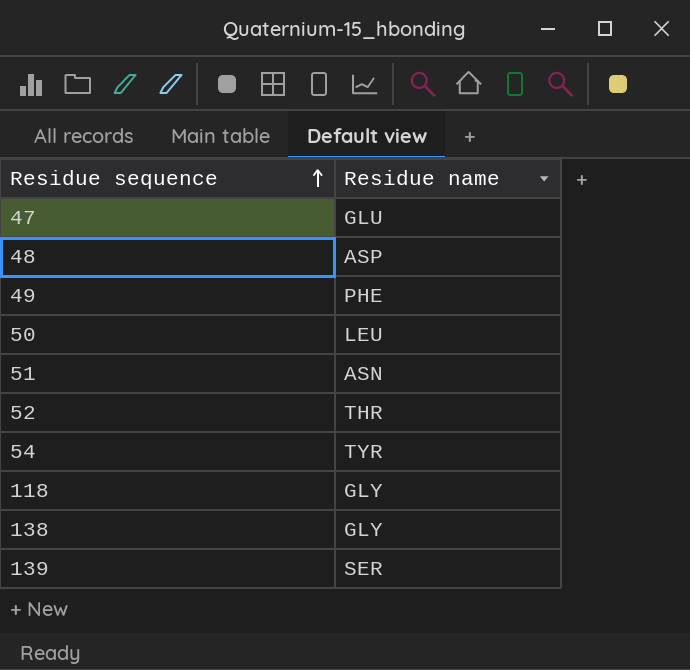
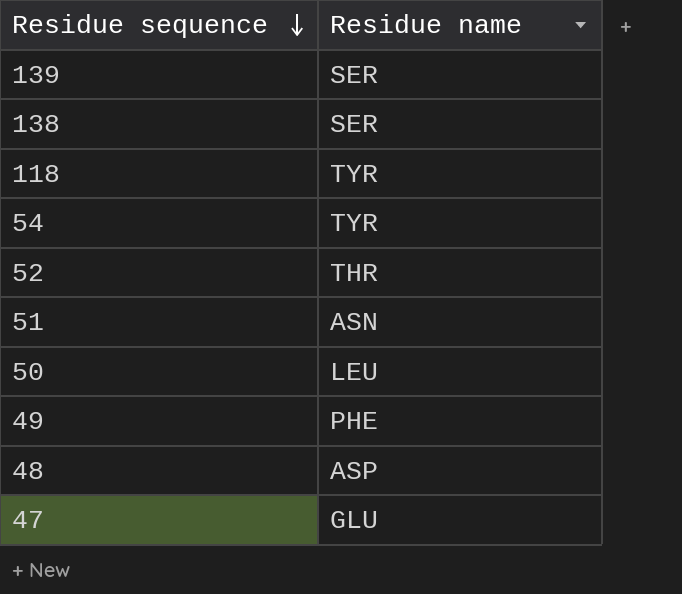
row order: Residue sequence ascending -> Residue sequence descending
138 | Residue name: GLY -> SER
118 | Residue name: GLY -> TYR

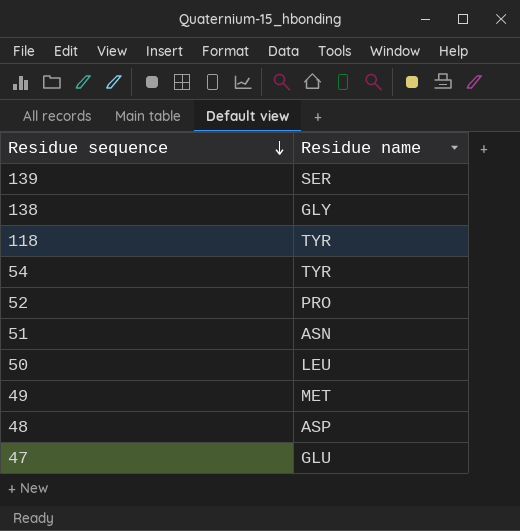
138 | Residue name: SER -> GLY
52 | Residue name: THR -> PRO
49 | Residue name: PHE -> MET

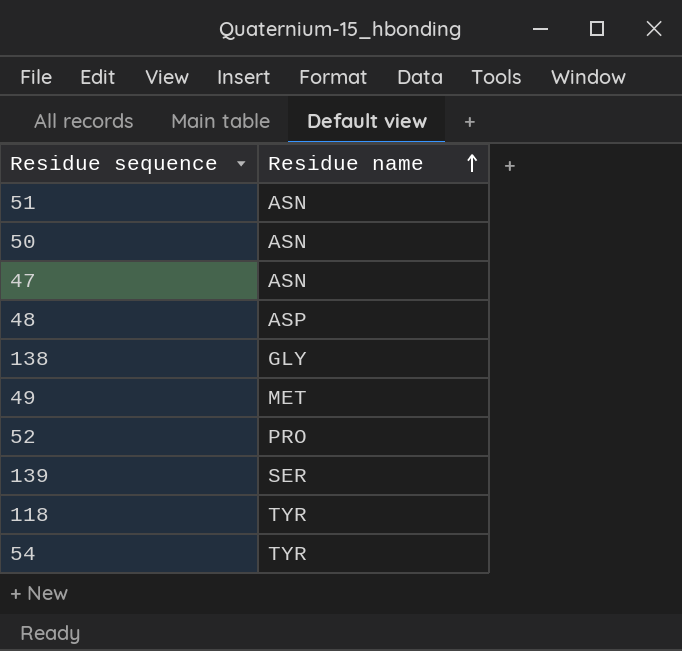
row order: Residue sequence descending -> Residue name ascending
50 | Residue name: LEU -> ASN
47 | Residue name: GLU -> ASN

